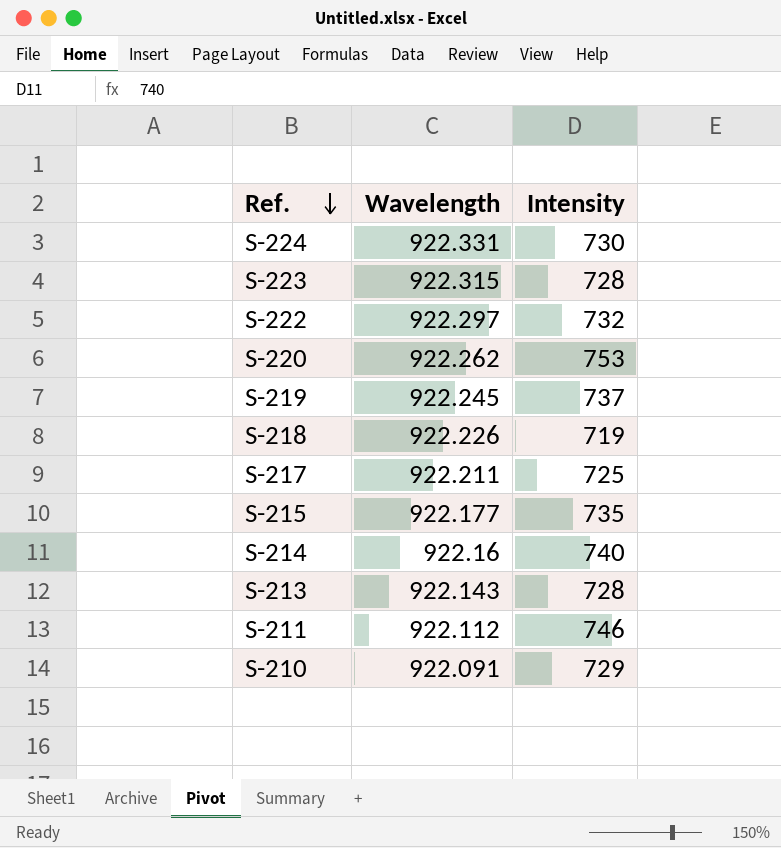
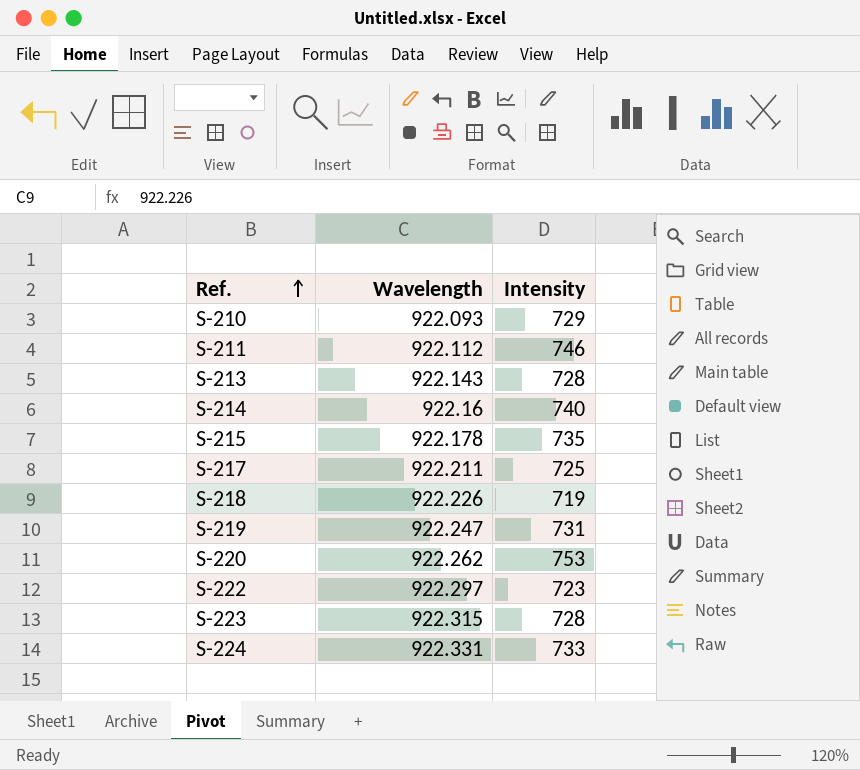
row order: Ref. descending -> Ref. ascending
S-210 | Wavelength: 922.091 -> 922.093
S-215 | Wavelength: 922.177 -> 922.178
S-219 | Wavelength: 922.245 -> 922.247
S-219 | Intensity: 737 -> 731
S-222 | Intensity: 732 -> 723
S-224 | Intensity: 730 -> 733

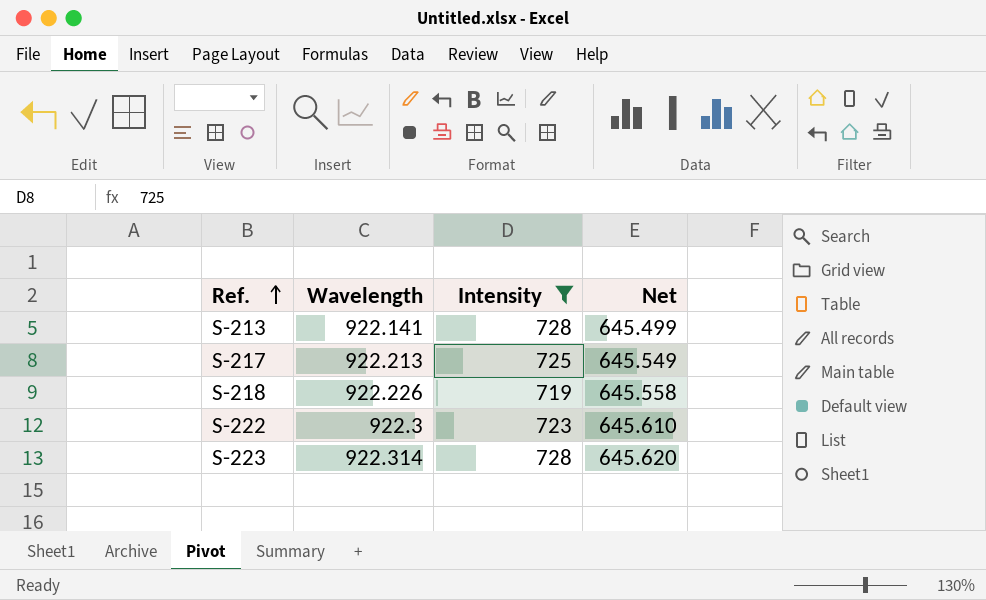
filter: none -> Intensity <= 728
column Net | formula: none -> [Wavelength] * 0.7
S-213 | Wavelength: 922.143 -> 922.141
S-217 | Wavelength: 922.211 -> 922.213
S-222 | Wavelength: 922.297 -> 922.3
S-223 | Wavelength: 922.315 -> 922.314

